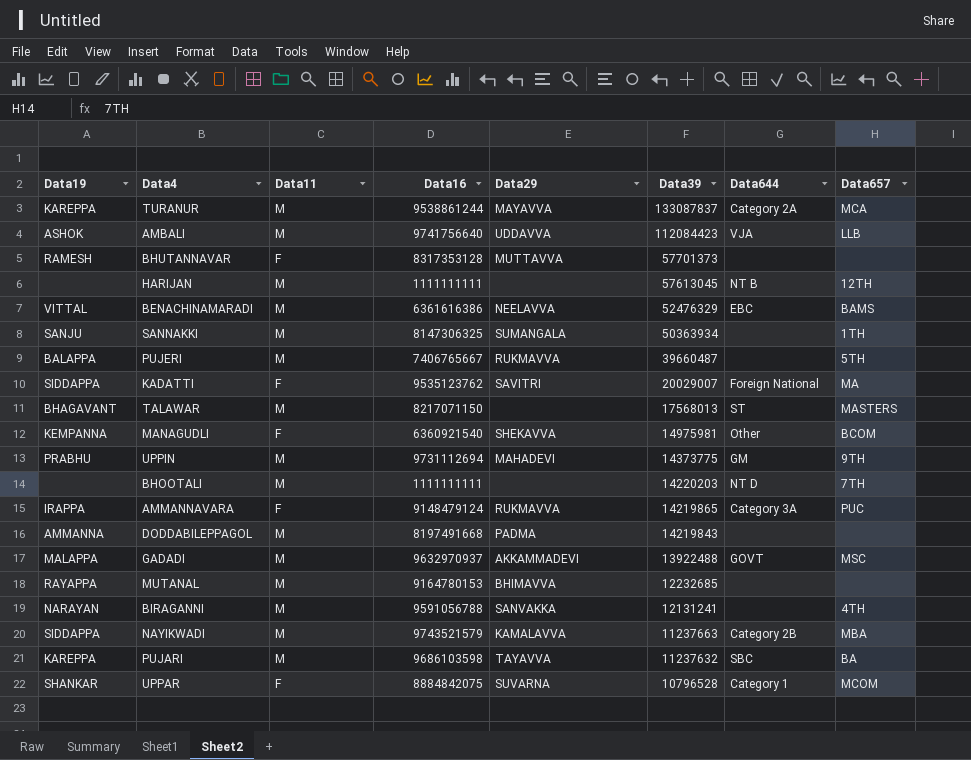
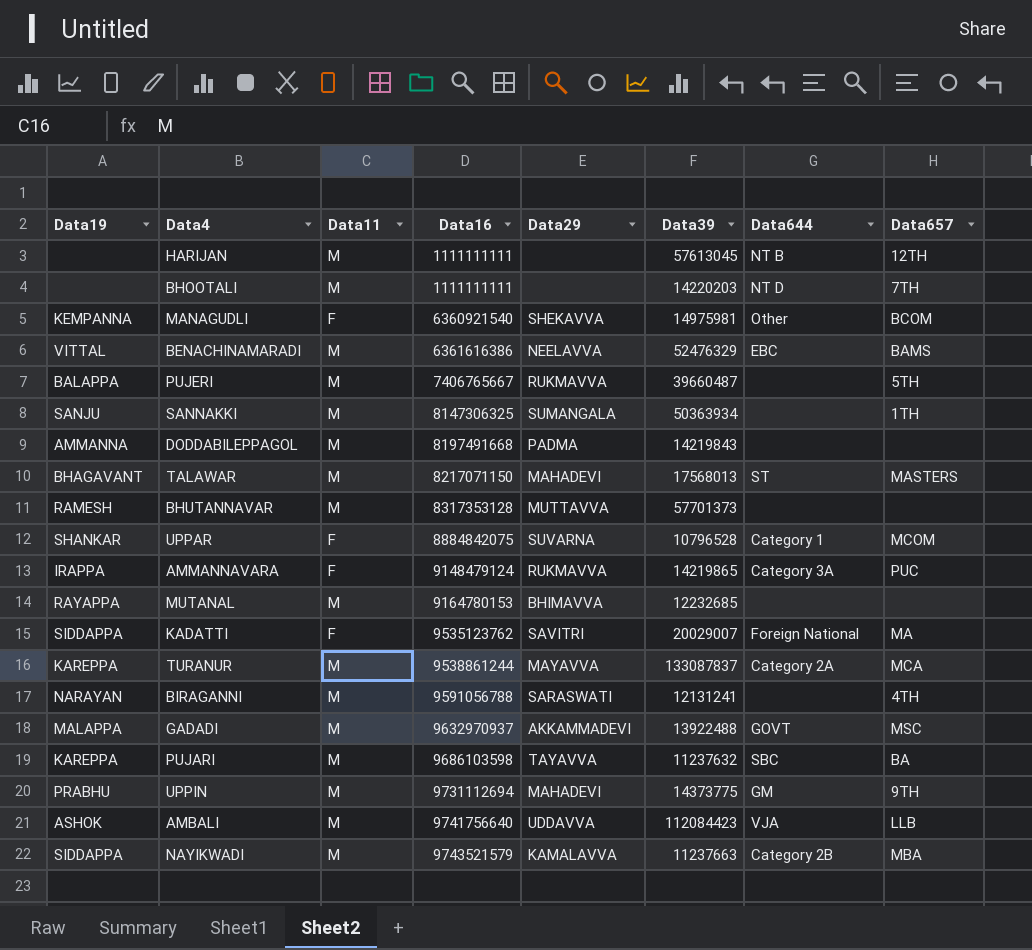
row order: Data39 descending -> Data16 ascending
TALAWAR | Data29: none -> MAHADEVI
BHUTANNAVAR | Data11: F -> M
BIRAGANNI | Data29: SANVAKKA -> SARASWATI

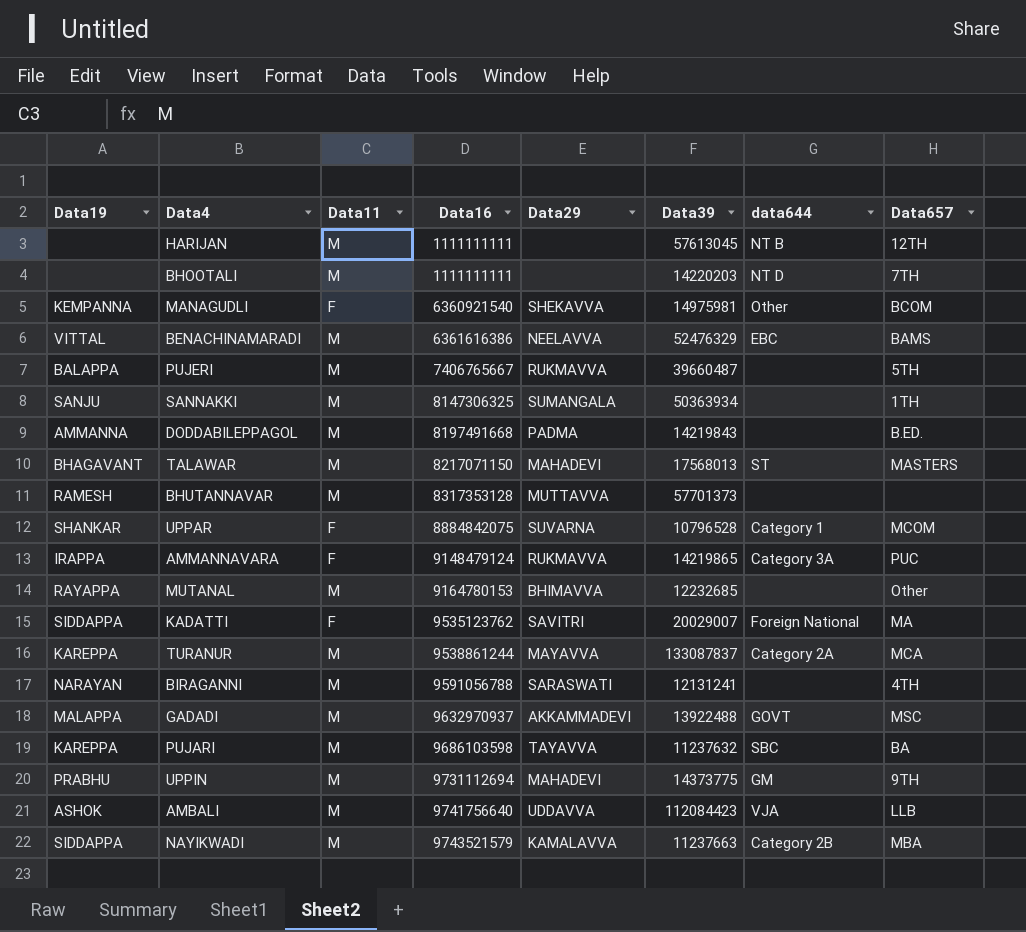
column name: Data644 -> data644
DODDABILEPPAGOL | Data657: none -> B.ED.
MUTANAL | Data657: none -> Other

